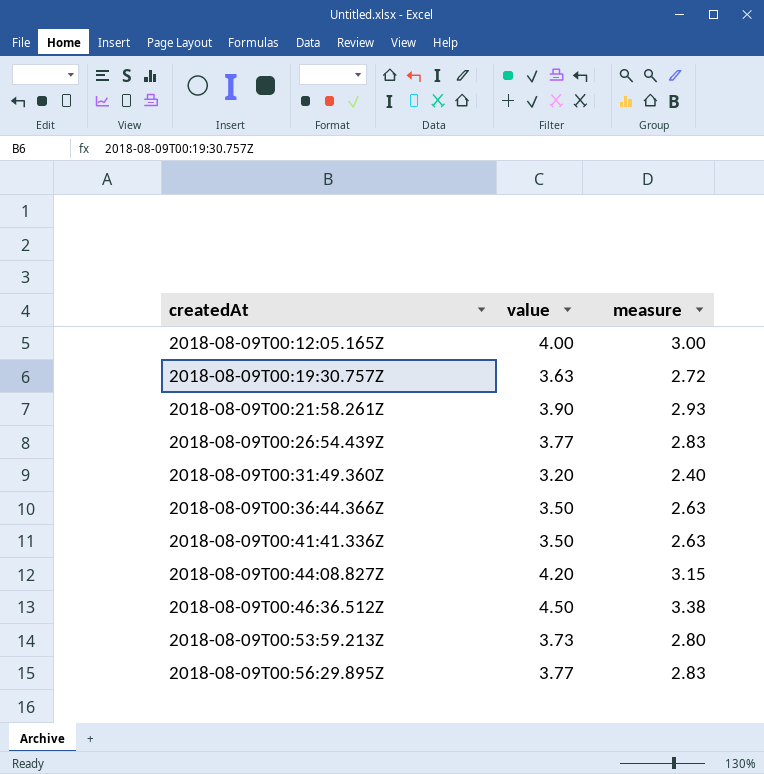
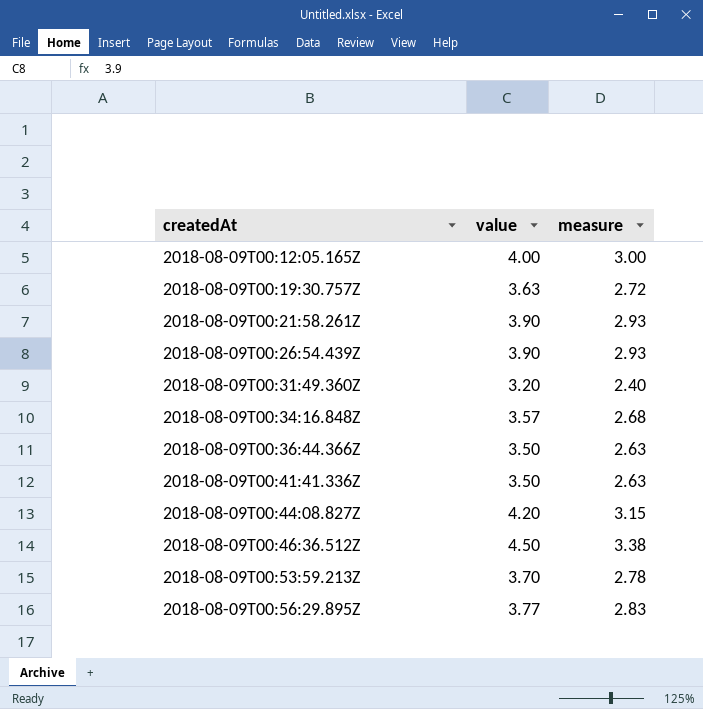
2018-08-09T00:26:54.439Z | value: 3.77 -> 3.90
2018-08-09T00:26:54.439Z | measure: 2.83 -> 2.93
row 2018-08-09T00:34:16.848Z: none -> 3.57 | 2.68
2018-08-09T00:53:59.213Z | value: 3.73 -> 3.70
2018-08-09T00:53:59.213Z | measure: 2.80 -> 2.78

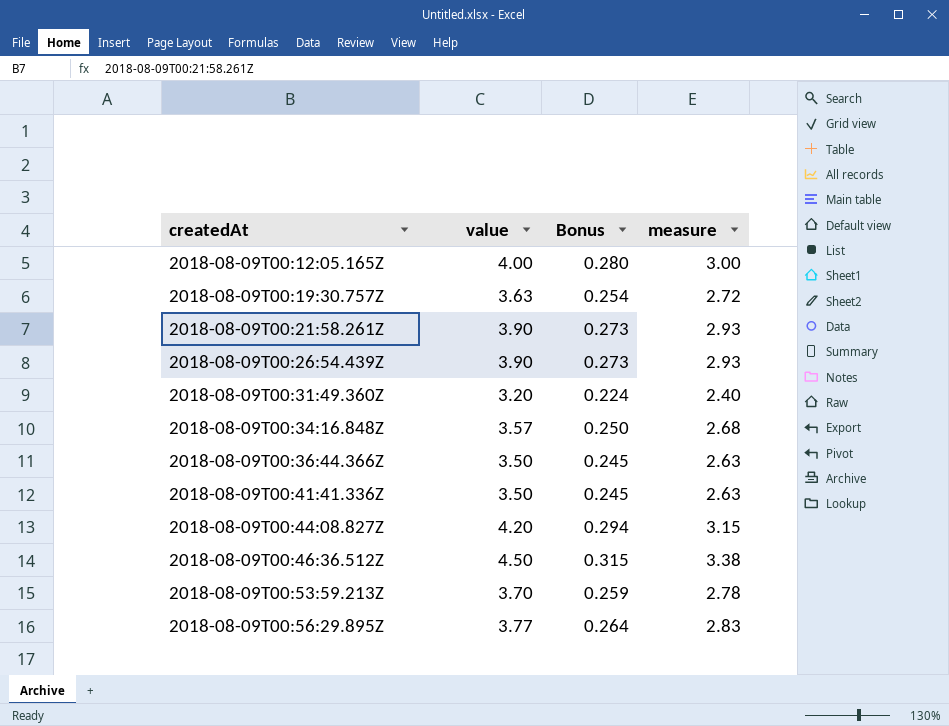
column Bonus | formula: none -> [value] * 0.07

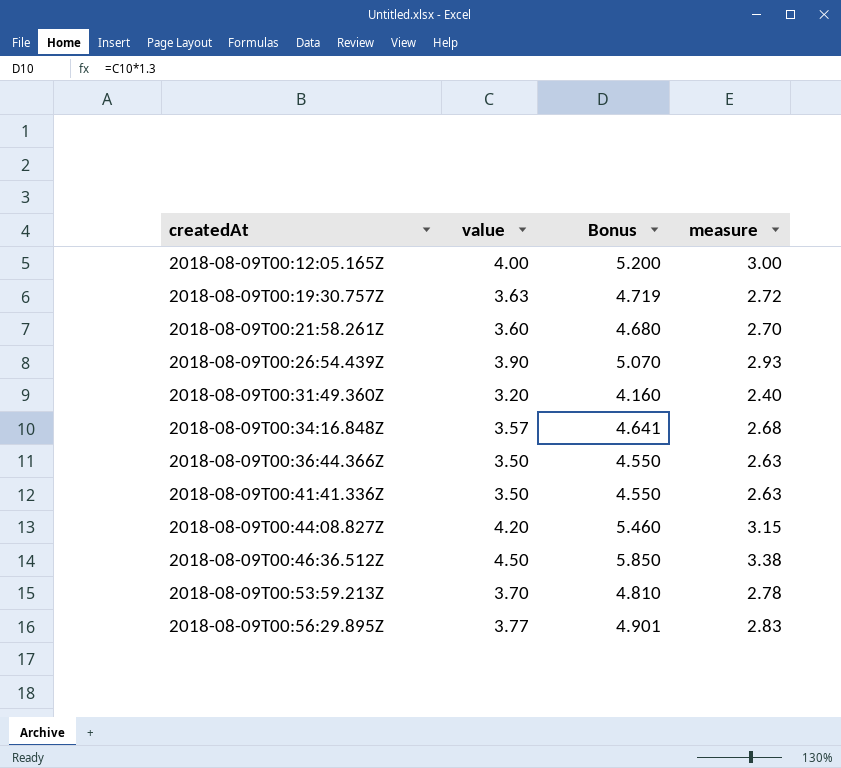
column Bonus | formula: [value] * 0.07 -> [value] * 1.3
2018-08-09T00:21:58.261Z | value: 3.90 -> 3.60
2018-08-09T00:21:58.261Z | measure: 2.93 -> 2.70

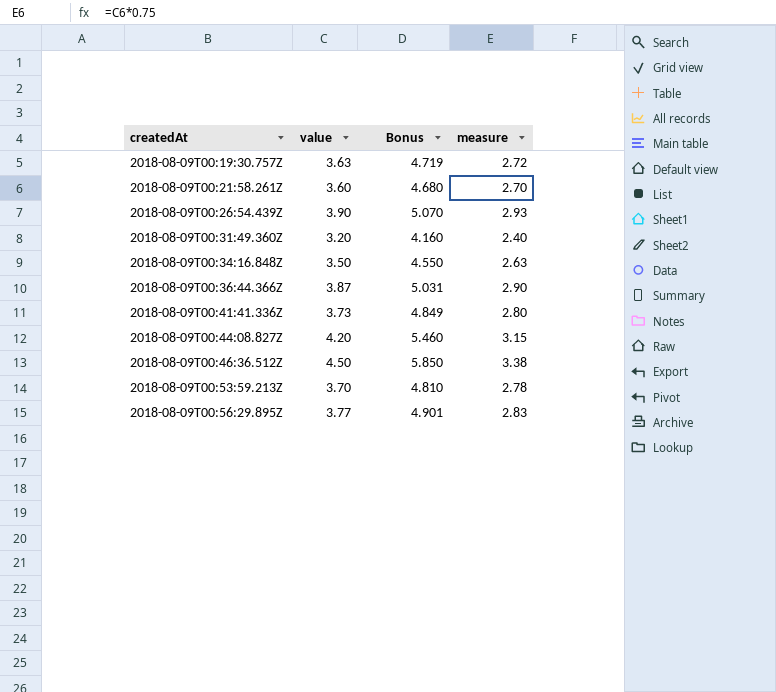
row 2018-08-09T00:12:05.165Z: 4.00 | 5.200 | 3.00 -> none
2018-08-09T00:34:16.848Z | value: 3.57 -> 3.50
2018-08-09T00:34:16.848Z | Bonus: 4.641 -> 4.550
2018-08-09T00:34:16.848Z | measure: 2.68 -> 2.63
2018-08-09T00:36:44.366Z | value: 3.50 -> 3.87
2018-08-09T00:36:44.366Z | Bonus: 4.550 -> 5.031
2018-08-09T00:36:44.366Z | measure: 2.63 -> 2.90
2018-08-09T00:41:41.336Z | value: 3.50 -> 3.73
2018-08-09T00:41:41.336Z | Bonus: 4.550 -> 4.849
2018-08-09T00:41:41.336Z | measure: 2.63 -> 2.80

